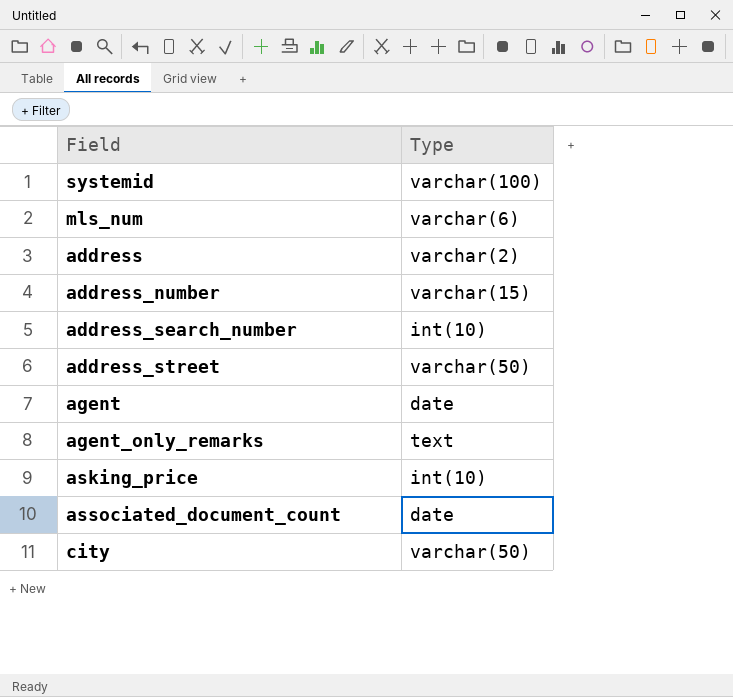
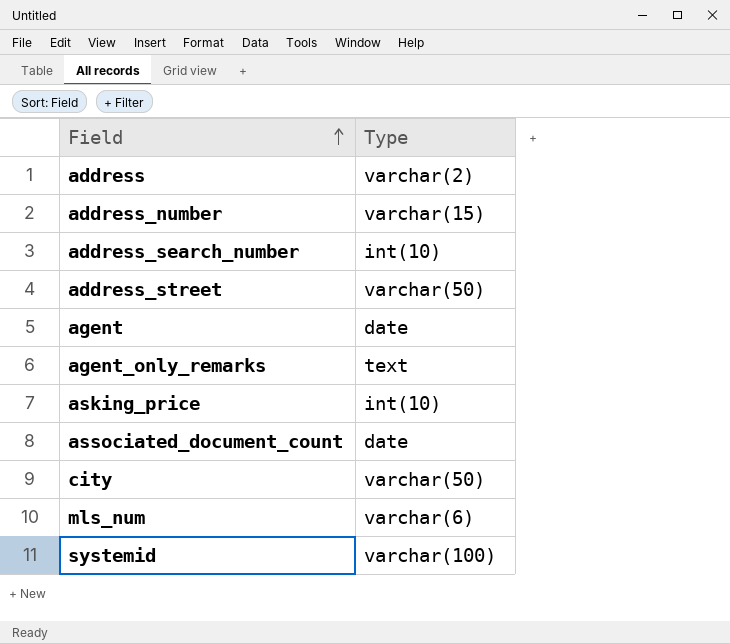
row order: none -> Field ascending

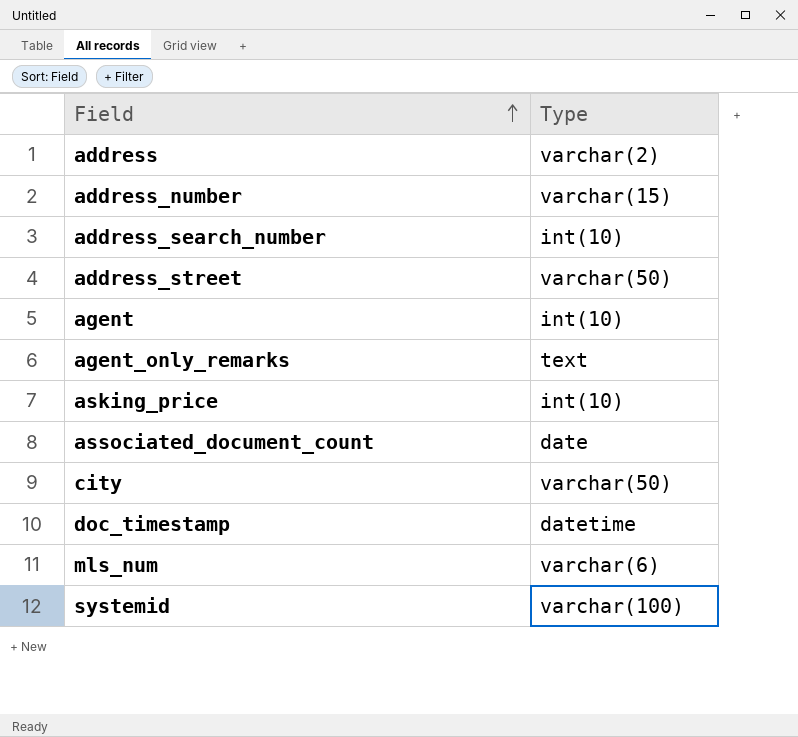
agent | Type: date -> int(10)
row doc_timestamp: none -> datetime

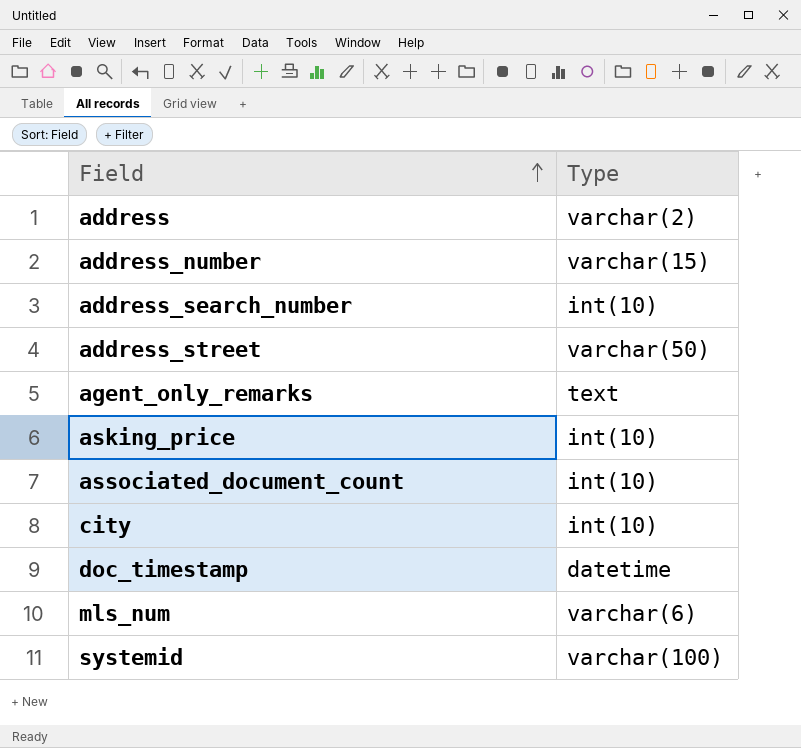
row agent: int(10) -> none
associated_document_count | Type: date -> int(10)
city | Type: varchar(50) -> int(10)

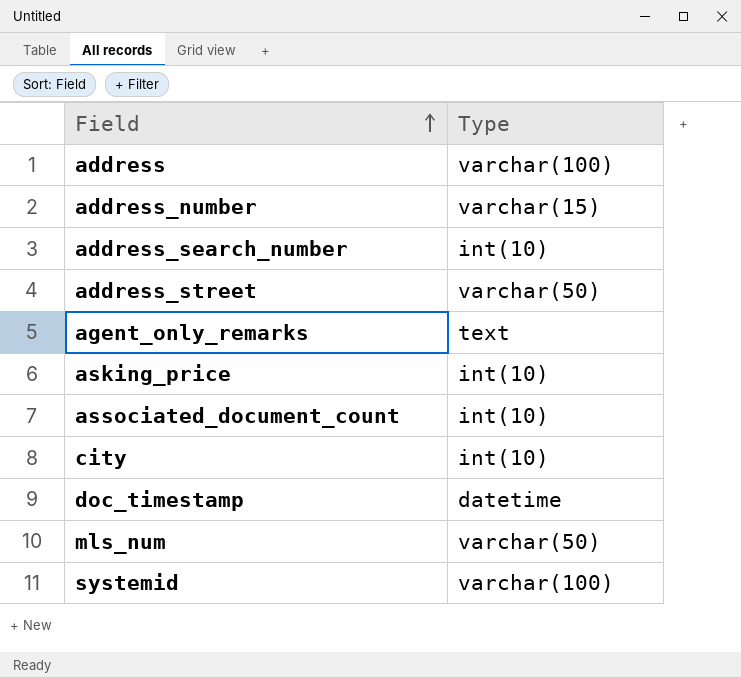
address | Type: varchar(2) -> varchar(100)
mls_num | Type: varchar(6) -> varchar(50)

